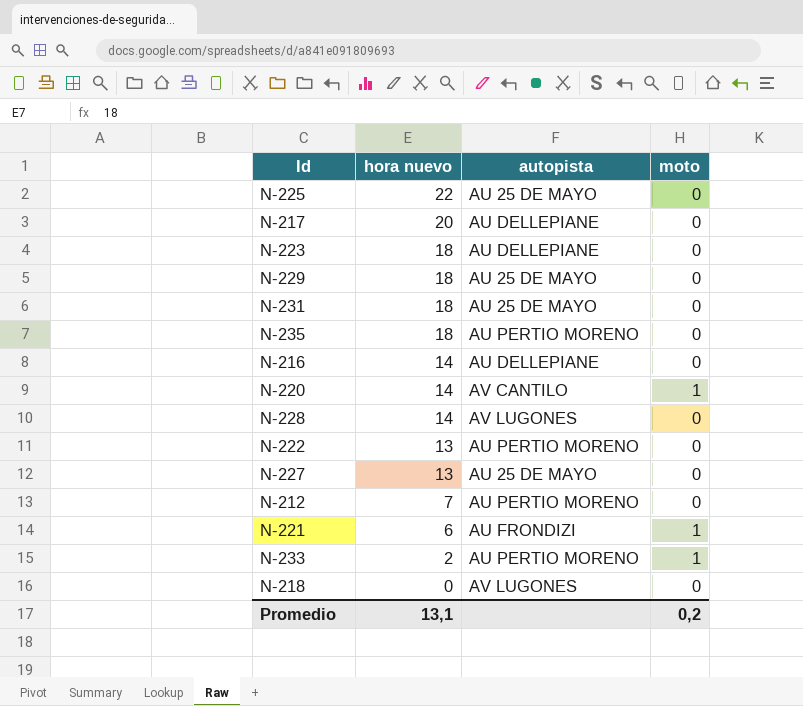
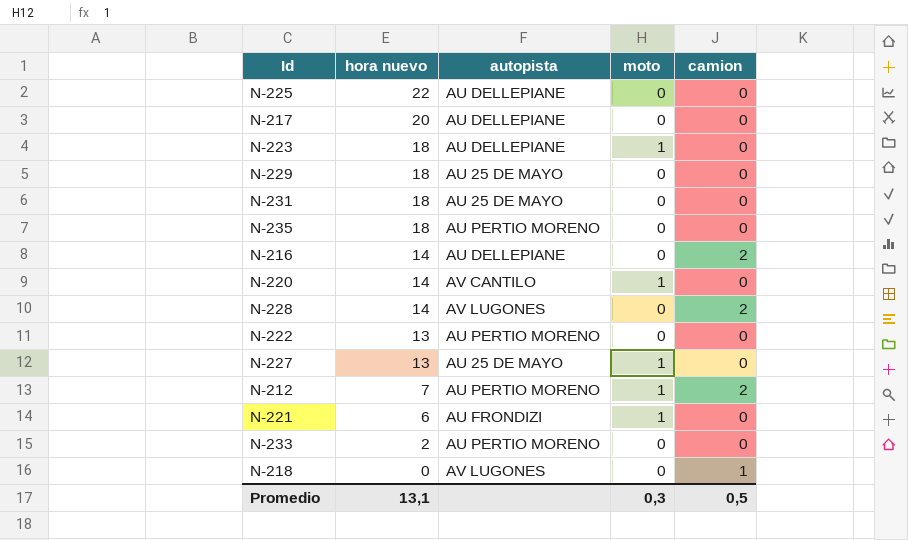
column camion | position: none -> 5
N-225 | autopista: AU 25 DE MAYO -> AU DELLEPIANE
N-223 | moto: 0 -> 1
N-227 | moto: 0 -> 1
N-212 | moto: 0 -> 1
N-233 | moto: 1 -> 0
Promedio | moto: 0,2 -> 0,3

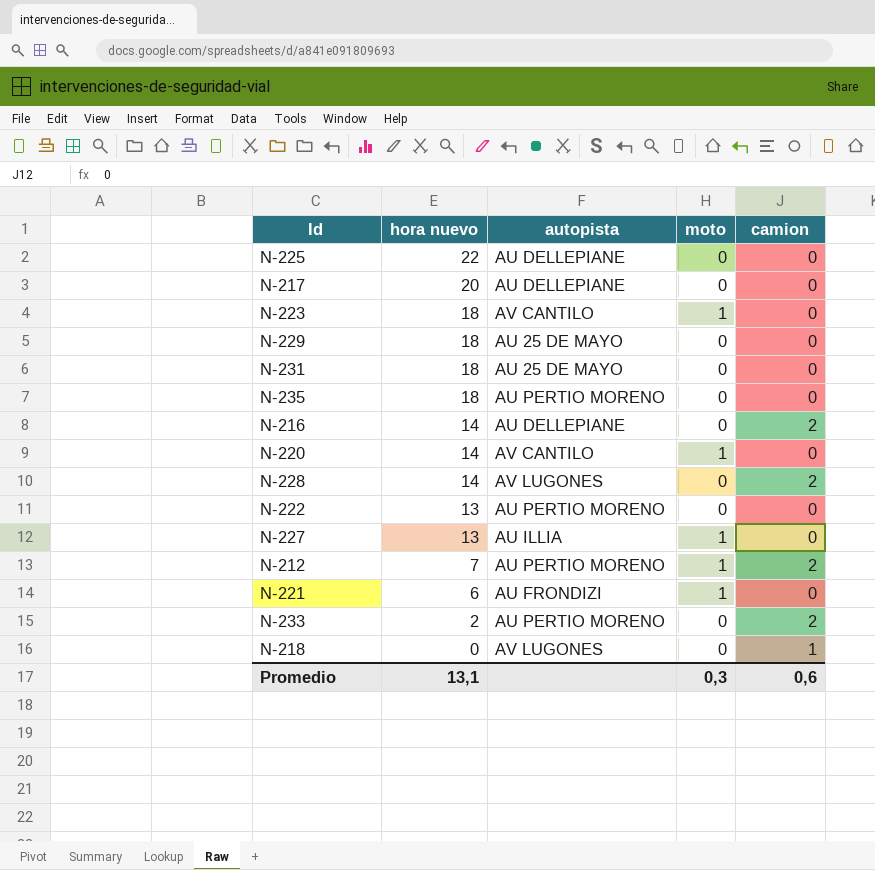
N-223 | autopista: AU DELLEPIANE -> AV CANTILO
N-227 | autopista: AU 25 DE MAYO -> AU ILLIA
N-233 | camion: 0 -> 2
Promedio | camion: 0,5 -> 0,6

